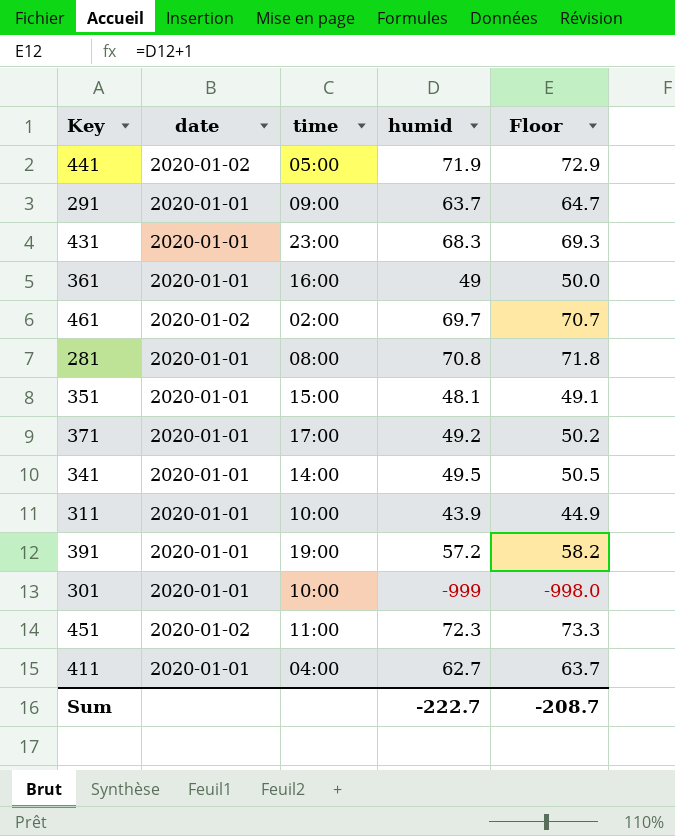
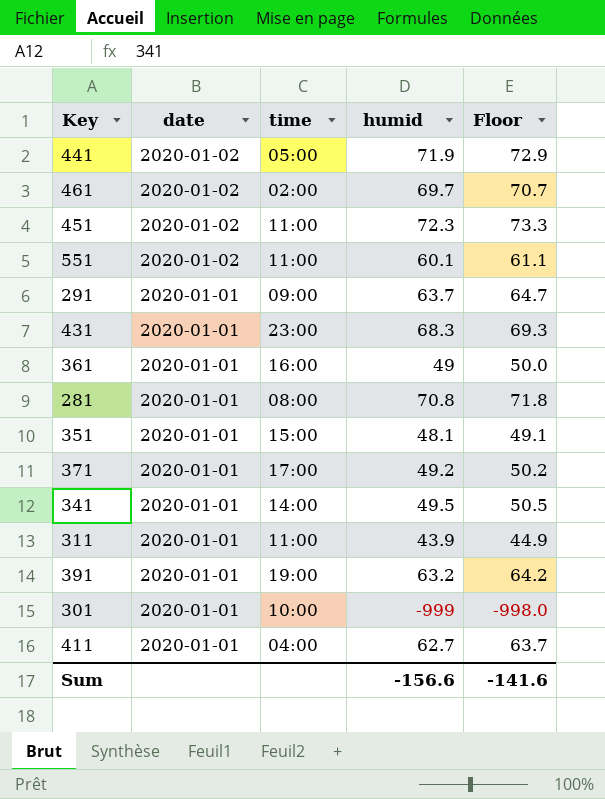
row order: none -> date descending
row 551: none -> 2020-01-02 | 11:00 | 60.1 | 61.1
311 | time: 10:00 -> 11:00
391 | humid: 57.2 -> 63.2
391 | Floor: 58.2 -> 64.2
Sum | humid: -222.7 -> -156.6
Sum | Floor: -208.7 -> -141.6

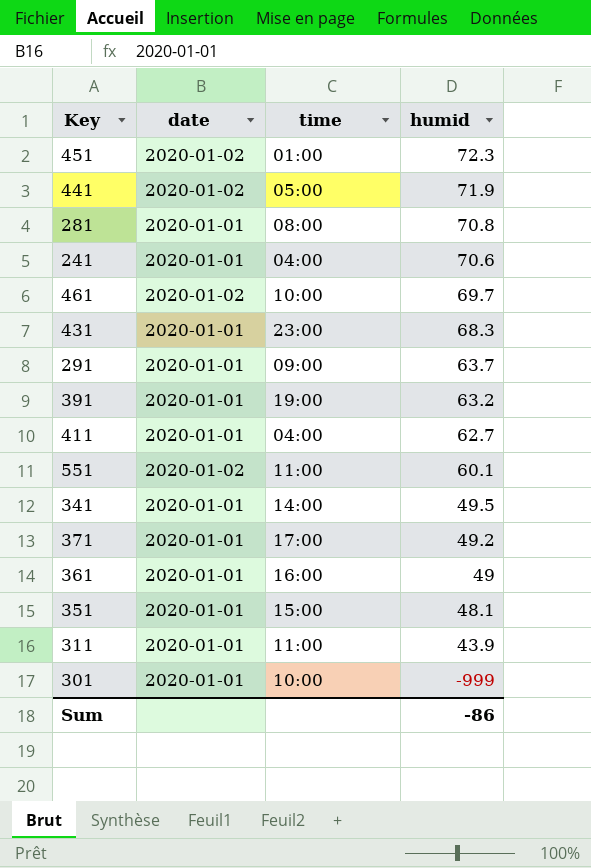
row order: date descending -> humid descending
column Floor | formula: [humid] + 1 -> none
451 | time: 11:00 -> 01:00
row 241: none -> 2020-01-01 | 04:00 | 70.6
461 | time: 02:00 -> 10:00
Sum | humid: -156.6 -> -86

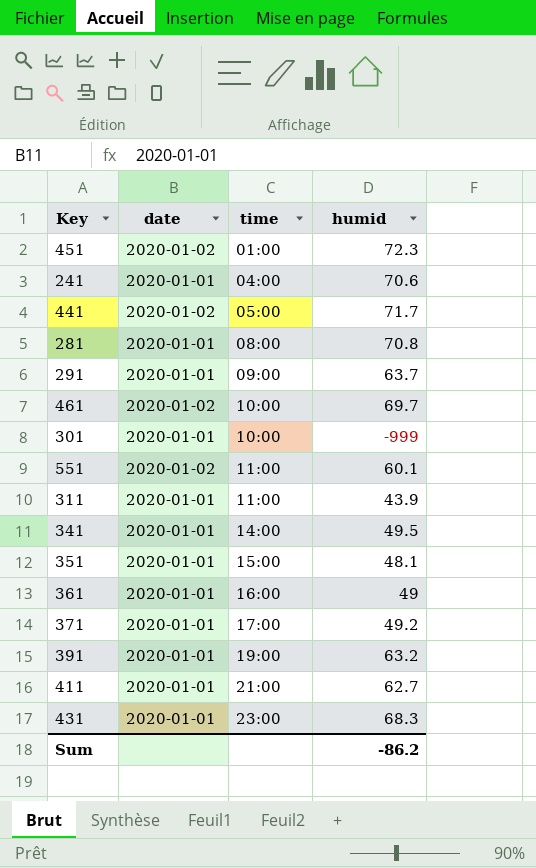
row order: humid descending -> time ascending
441 | humid: 71.9 -> 71.7
411 | time: 04:00 -> 21:00
Sum | humid: -86 -> -86.2

